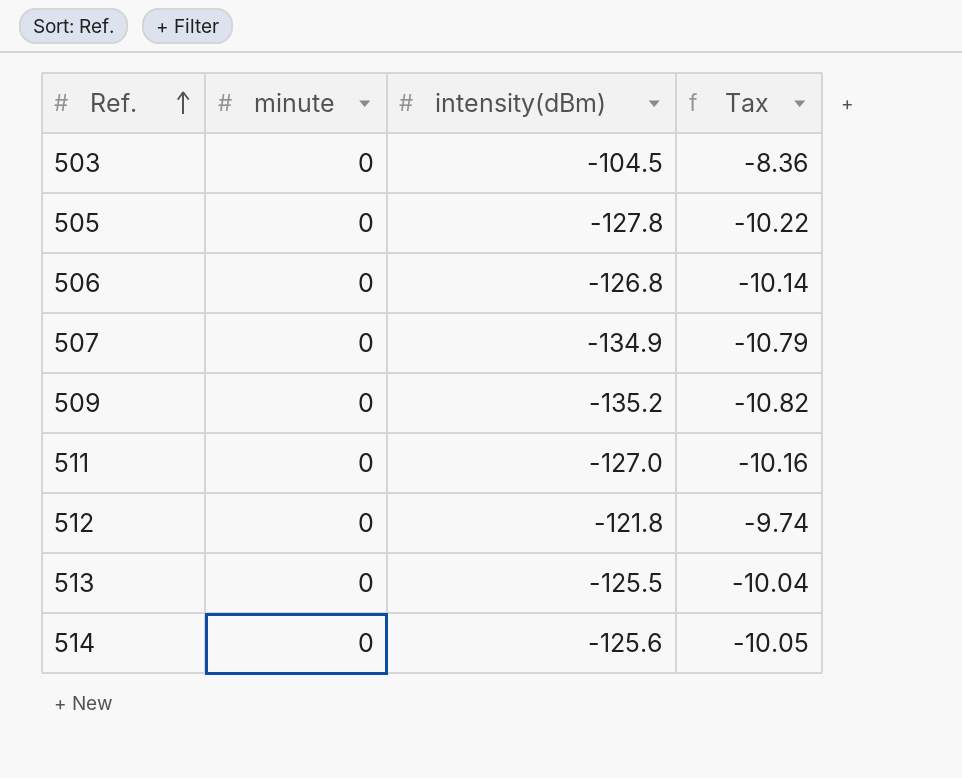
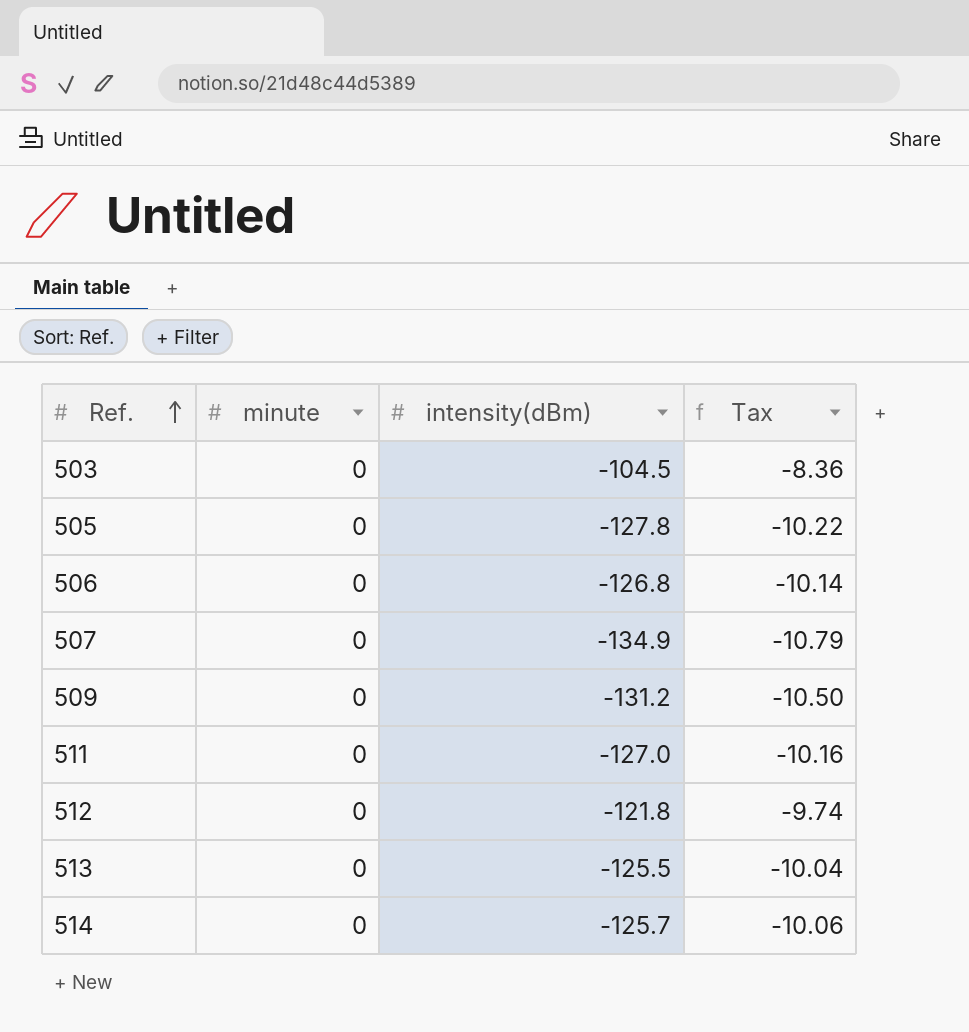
509 | intensity(dBm): -135.2 -> -131.2
509 | Tax: -10.82 -> -10.50
514 | intensity(dBm): -125.6 -> -125.7
514 | Tax: -10.05 -> -10.06

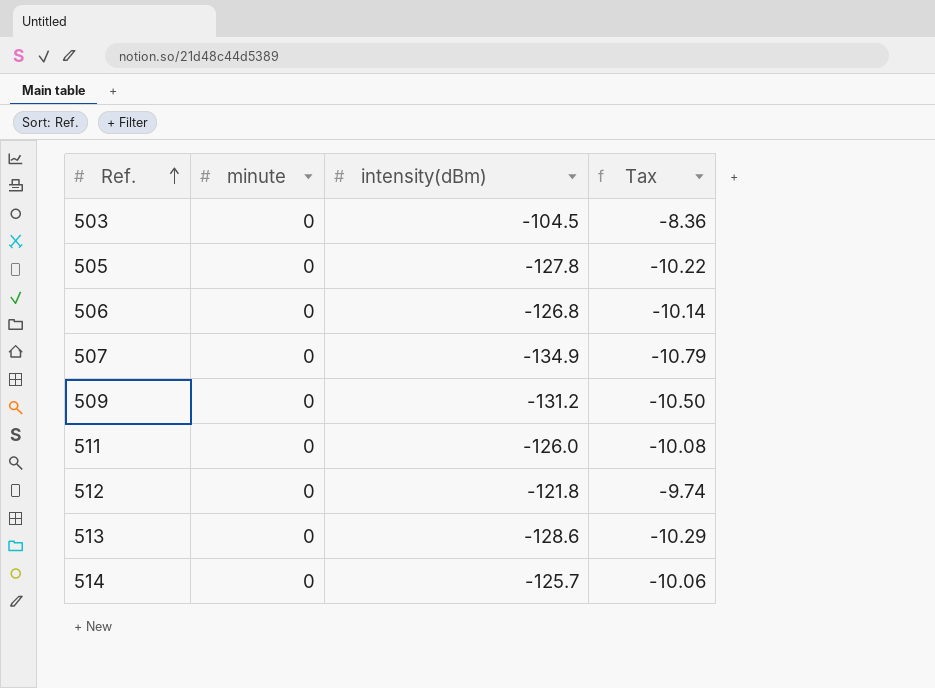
511 | intensity(dBm): -127.0 -> -126.0
511 | Tax: -10.16 -> -10.08
513 | intensity(dBm): -125.5 -> -128.6
513 | Tax: -10.04 -> -10.29

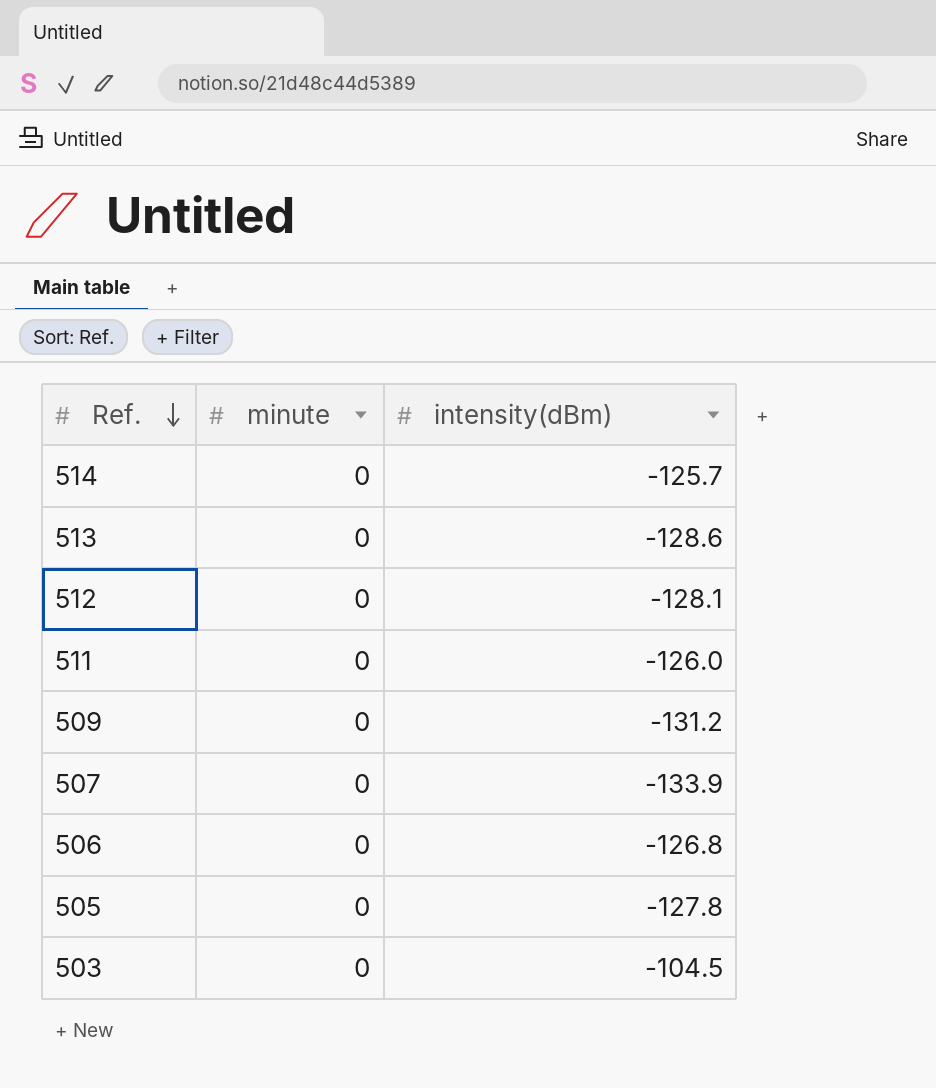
row order: Ref. ascending -> Ref. descending
column Tax | formula: [intensity(dBm)] * 0.08 -> none
512 | intensity(dBm): -121.8 -> -128.1
507 | intensity(dBm): -134.9 -> -133.9

